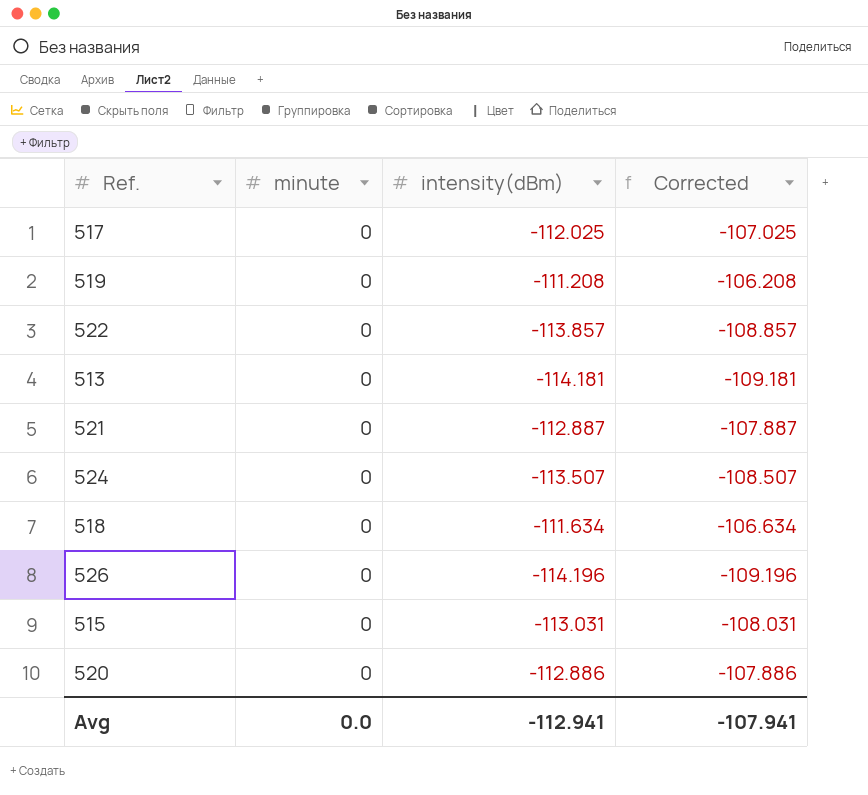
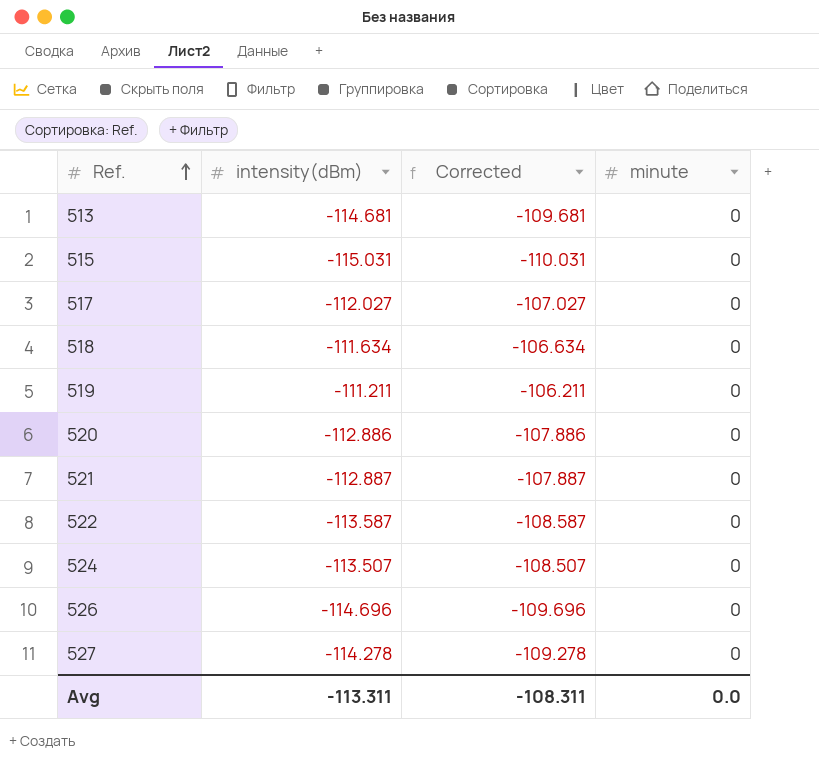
row order: none -> Ref. ascending
column minute | position: 2 -> 4
513 | intensity(dBm): -114.181 -> -114.681
513 | Corrected: -109.181 -> -109.681
515 | intensity(dBm): -113.031 -> -115.031
515 | Corrected: -108.031 -> -110.031
517 | intensity(dBm): -112.025 -> -112.027
517 | Corrected: -107.025 -> -107.027
519 | intensity(dBm): -111.208 -> -111.211
519 | Corrected: -106.208 -> -106.211
522 | intensity(dBm): -113.857 -> -113.587
522 | Corrected: -108.857 -> -108.587
526 | intensity(dBm): -114.196 -> -114.696
526 | Corrected: -109.196 -> -109.696
row 527: none -> -114.278 | -109.278 | 0
Avg | intensity(dBm): -112.941 -> -113.311
Avg | Corrected: -107.941 -> -108.311

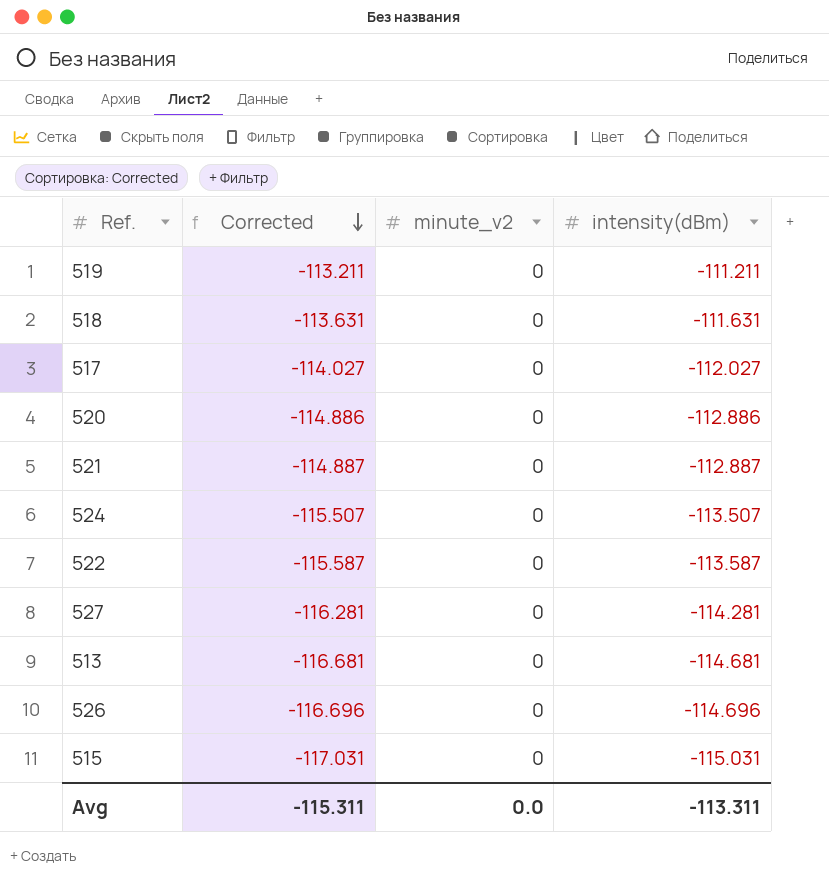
row order: Ref. ascending -> Corrected descending
column Corrected | formula: [intensity(dBm)] + 5 -> [intensity(dBm)] - 2
column name: minute -> minute_v2
column intensity(dBm) | position: 2 -> 4
518 | intensity(dBm): -111.634 -> -111.631
527 | intensity(dBm): -114.278 -> -114.281
Avg | Corrected: -108.311 -> -115.311

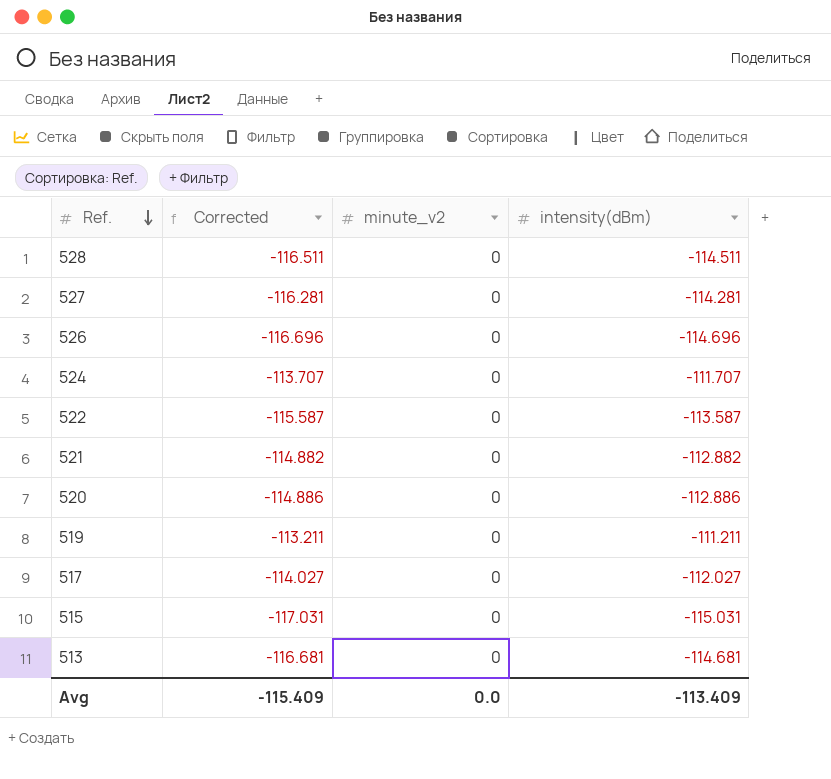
row order: Corrected descending -> Ref. descending
row 518: -113.631 | 0 | -111.631 -> none
row 528: none -> -116.511 | 0 | -114.511
524 | Corrected: -115.507 -> -113.707
524 | intensity(dBm): -113.507 -> -111.707
521 | Corrected: -114.887 -> -114.882
521 | intensity(dBm): -112.887 -> -112.882
Avg | Corrected: -115.311 -> -115.409
Avg | intensity(dBm): -113.311 -> -113.409

